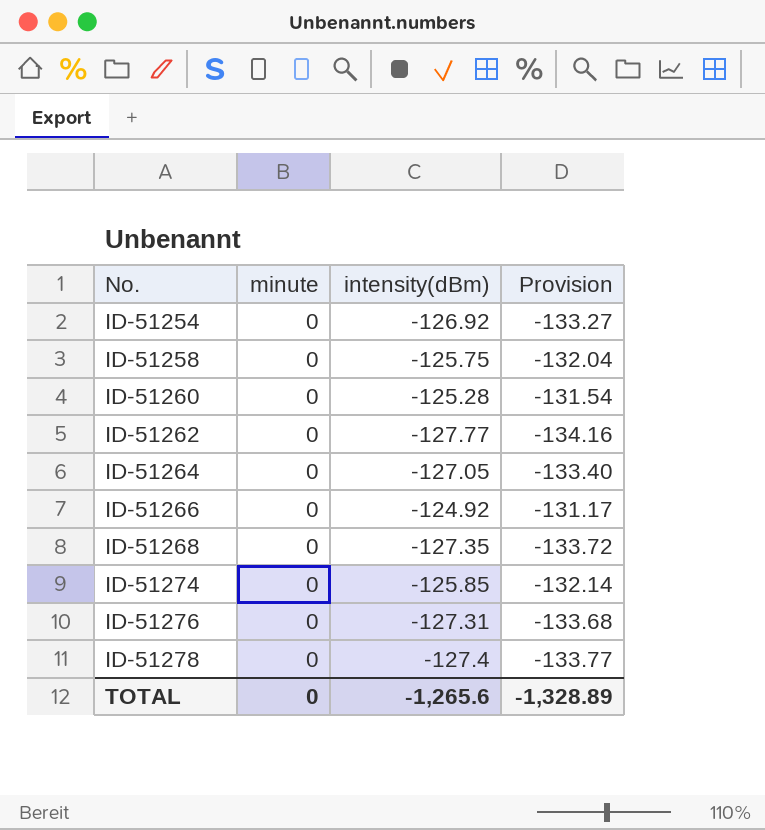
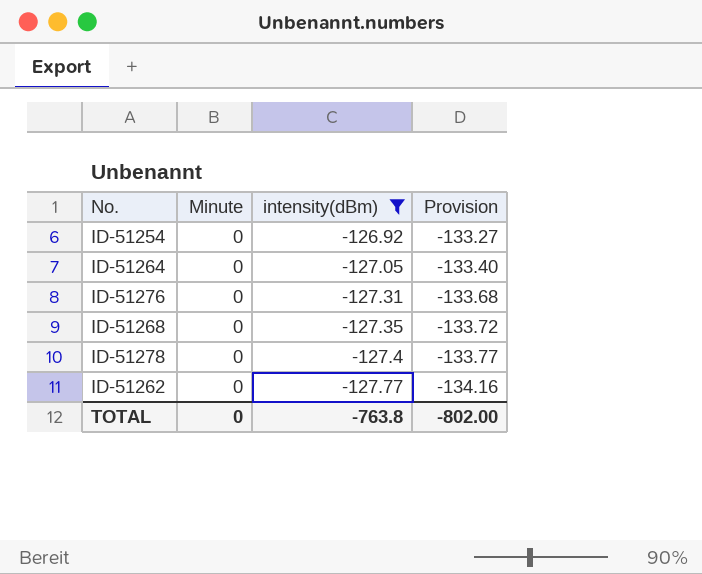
filter: none -> intensity(dBm) <= -126.92
row order: No. ascending -> intensity(dBm) descending
column name: minute -> Minute
TOTAL | intensity(dBm): -1,265.6 -> -763.8
TOTAL | Provision: -1,328.89 -> -802.00

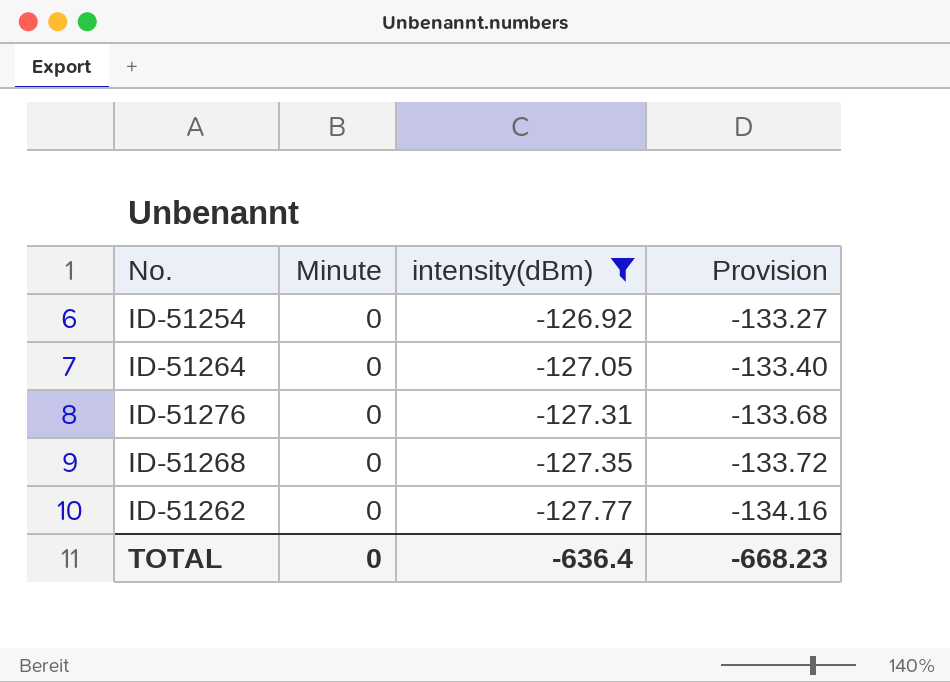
row ID-51278: 0 | -127.4 | -133.77 -> none
TOTAL | intensity(dBm): -763.8 -> -636.4
TOTAL | Provision: -802.00 -> -668.23

